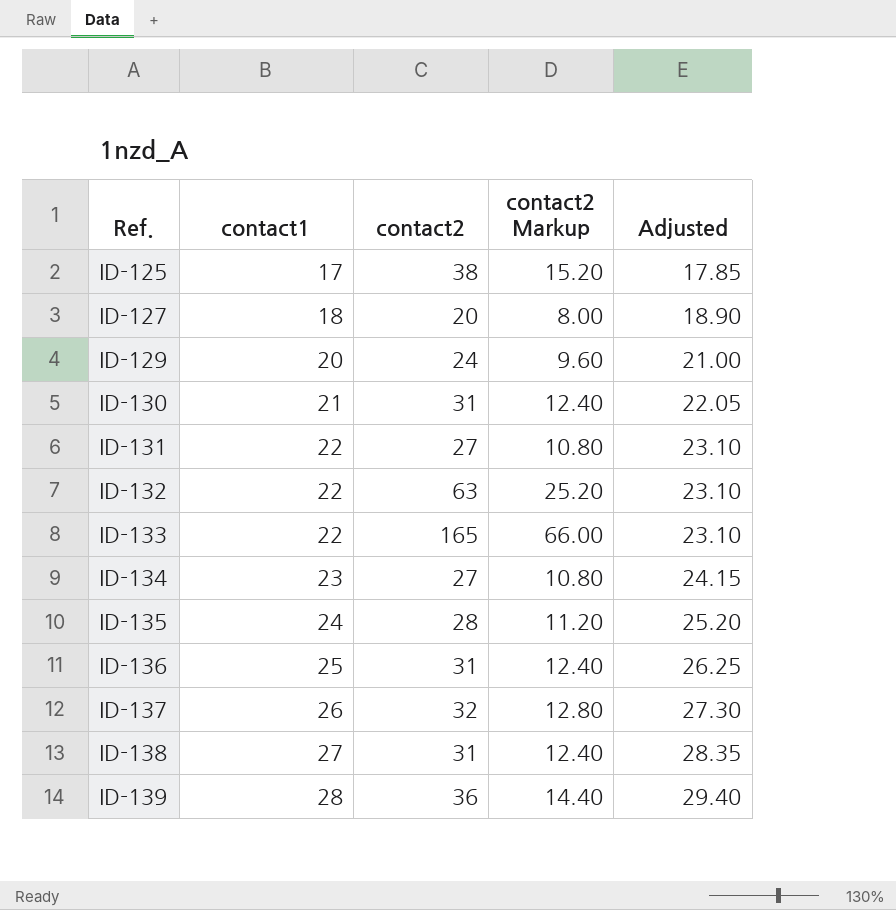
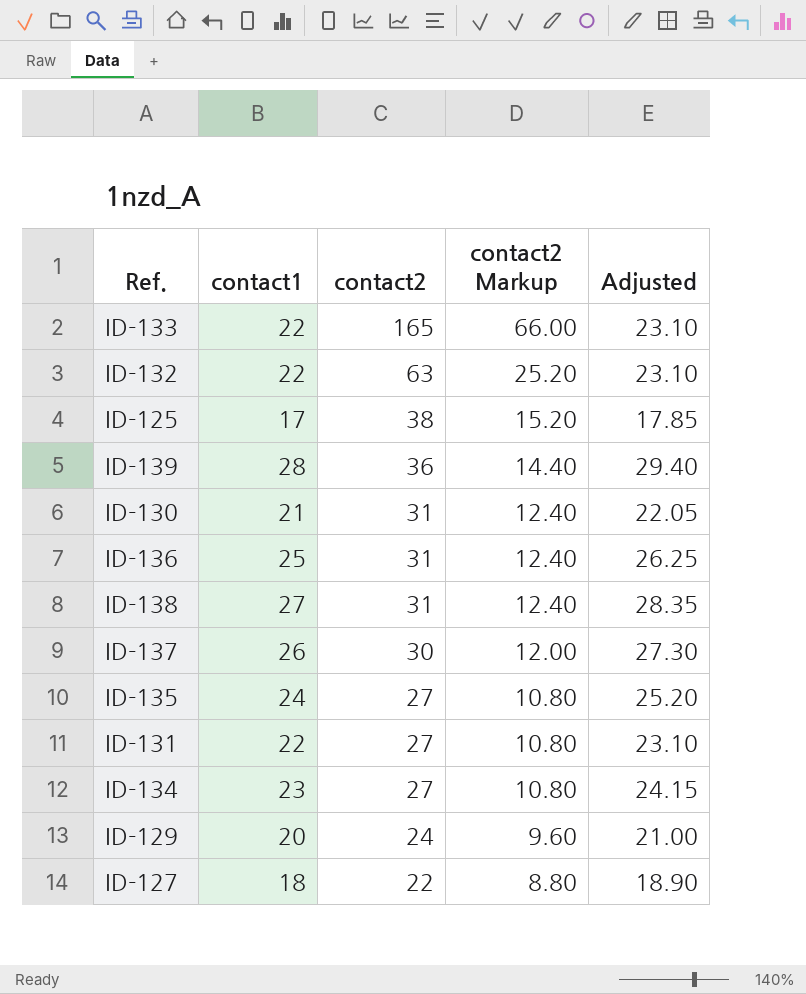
row order: Ref. ascending -> contact2 descending
ID-137 | contact2: 32 -> 30
ID-137 | contact2 Markup: 12.80 -> 12.00
ID-135 | contact2: 28 -> 27
ID-135 | contact2 Markup: 11.20 -> 10.80
ID-127 | contact2: 20 -> 22
ID-127 | contact2 Markup: 8.00 -> 8.80

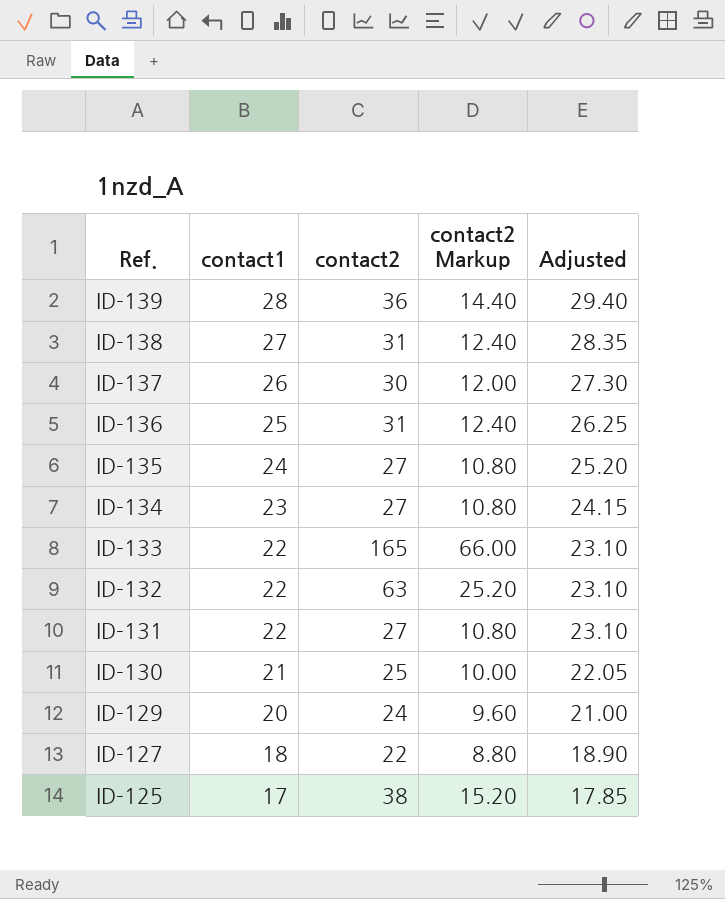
row order: contact2 descending -> Ref. descending
ID-130 | contact2: 31 -> 25
ID-130 | contact2 Markup: 12.40 -> 10.00

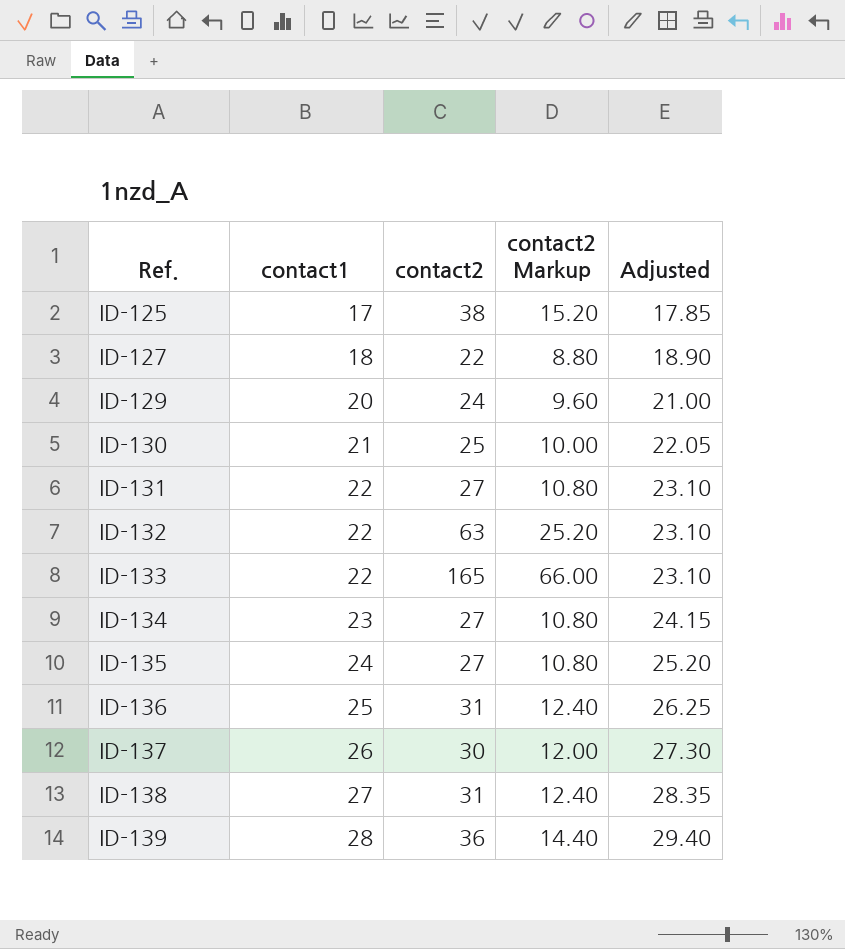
row order: Ref. descending -> Ref. ascending

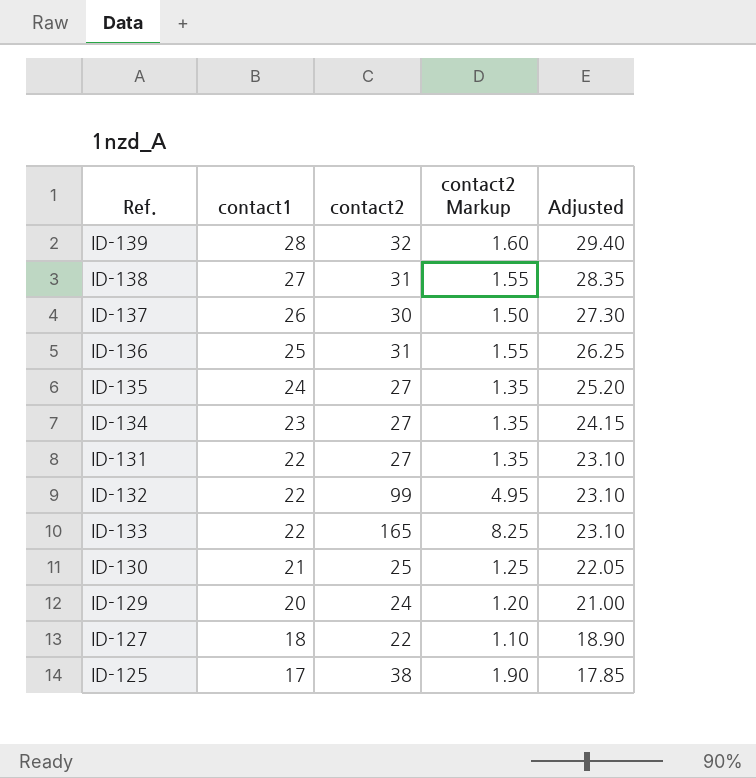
row order: Ref. ascending -> contact1 descending
column contact2 Markup | formula: [contact2] * 0.4 -> [contact2] * 0.05
ID-139 | contact2: 36 -> 32
ID-132 | contact2: 63 -> 99

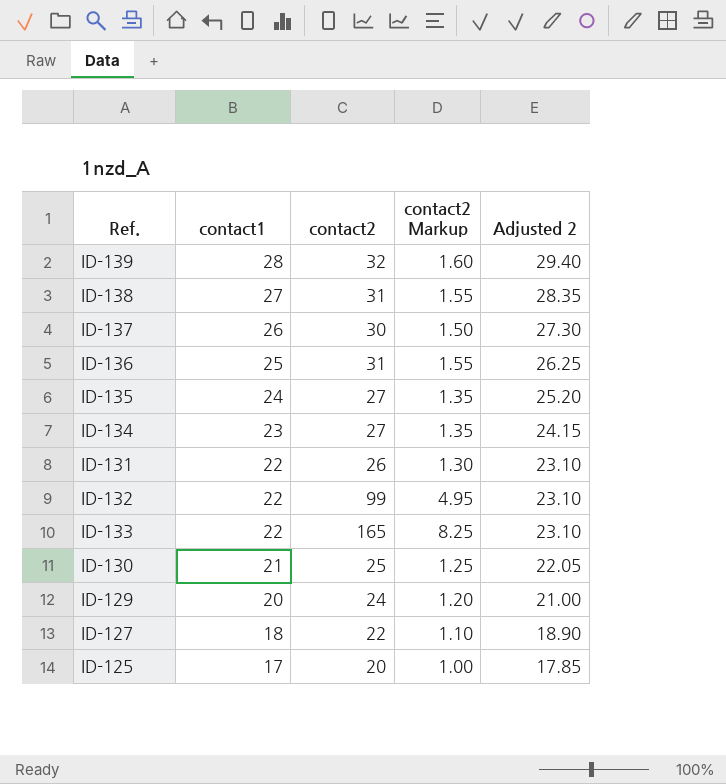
column name: Adjusted -> Adjusted 2
ID-131 | contact2: 27 -> 26
ID-131 | contact2 Markup: 1.35 -> 1.30
ID-125 | contact2: 38 -> 20
ID-125 | contact2 Markup: 1.90 -> 1.00

